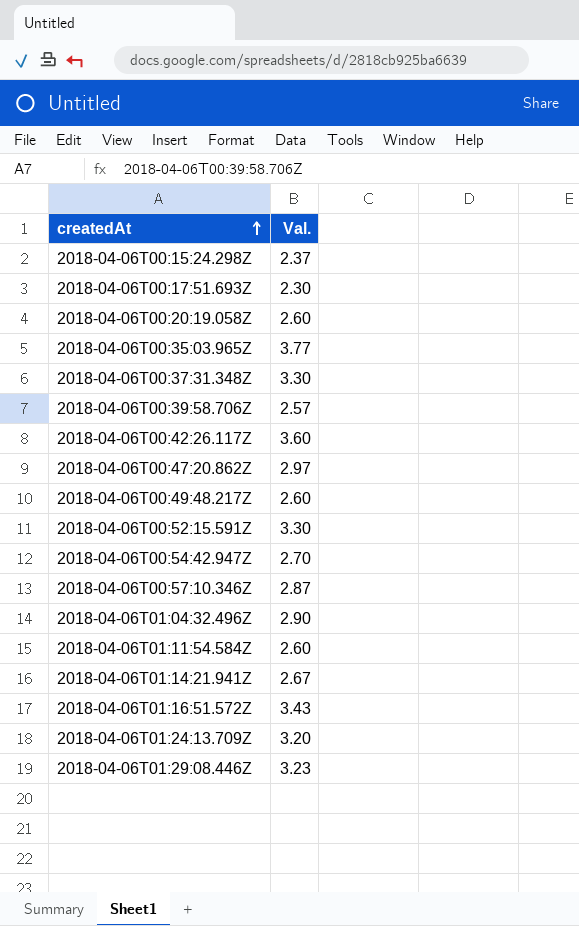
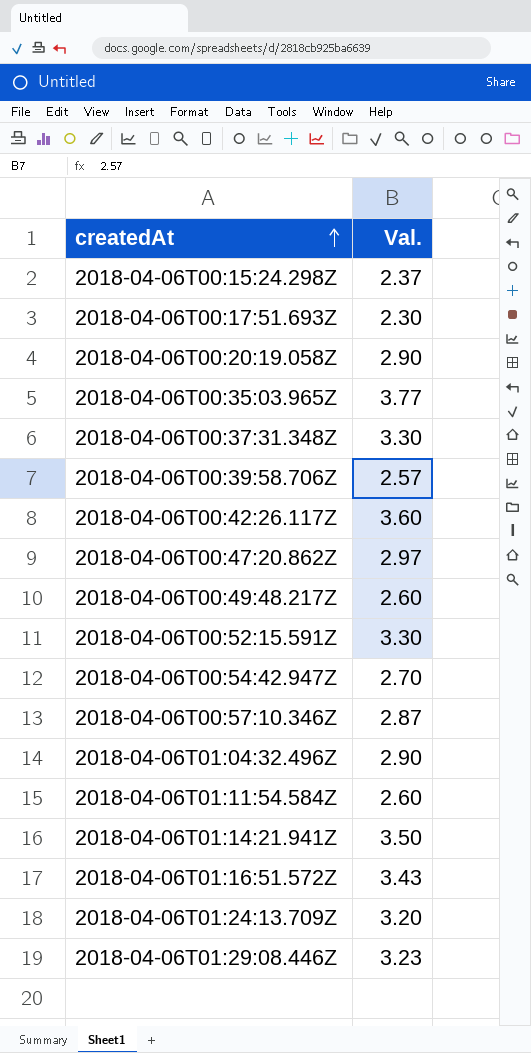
2018-04-06T00:20:19.058Z | Val.: 2.60 -> 2.90
2018-04-06T01:14:21.941Z | Val.: 2.67 -> 3.50

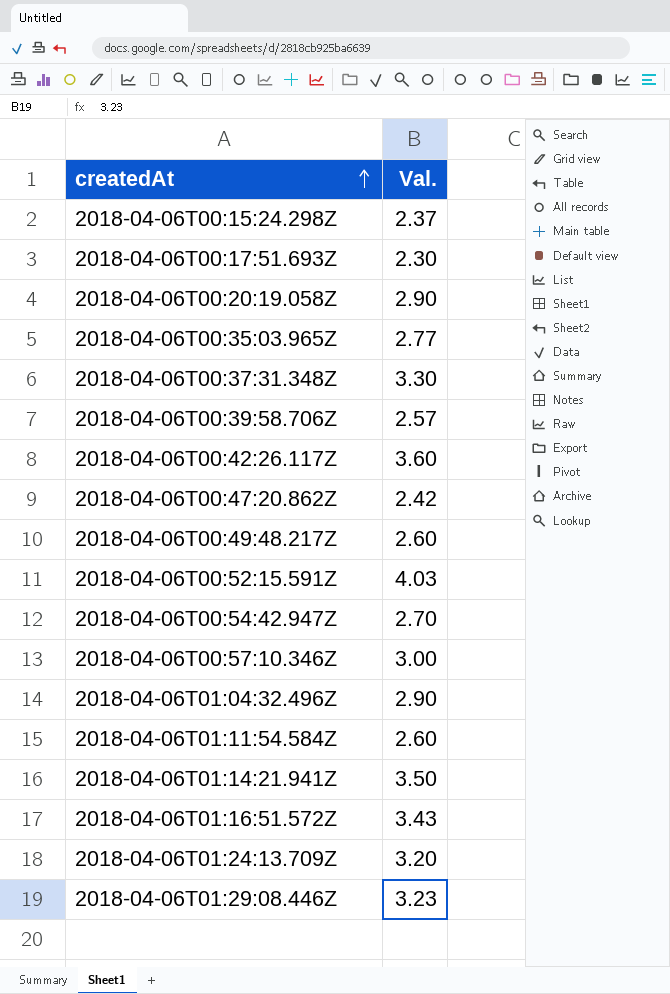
2018-04-06T00:35:03.965Z | Val.: 3.77 -> 2.77
2018-04-06T00:47:20.862Z | Val.: 2.97 -> 2.42
2018-04-06T00:52:15.591Z | Val.: 3.30 -> 4.03
2018-04-06T00:57:10.346Z | Val.: 2.87 -> 3.00

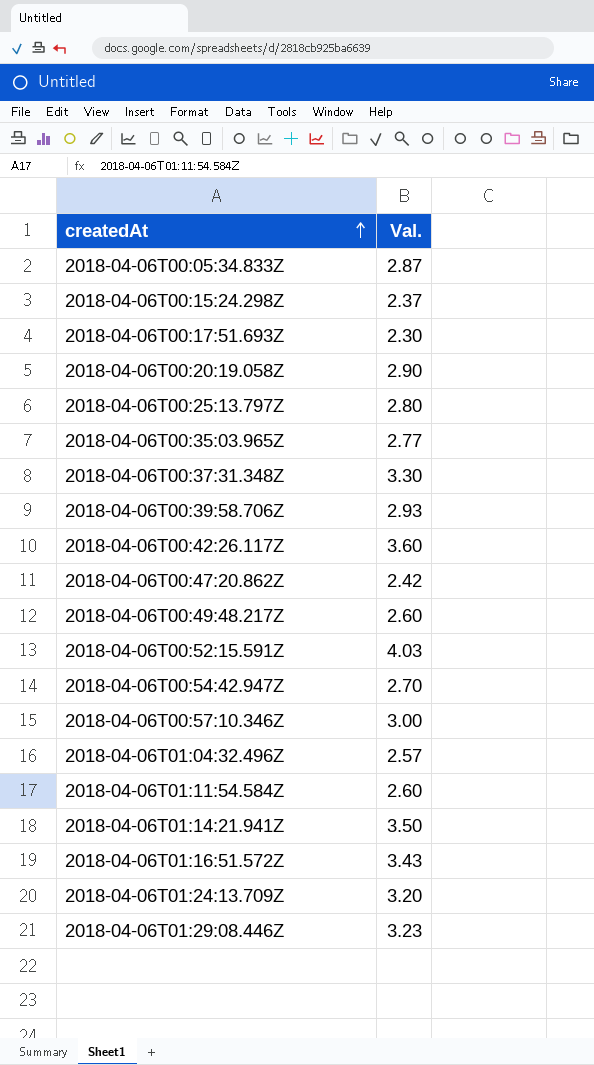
row 2018-04-06T00:05:34.833Z: none -> 2.87
row 2018-04-06T00:25:13.797Z: none -> 2.80
2018-04-06T00:39:58.706Z | Val.: 2.57 -> 2.93
2018-04-06T01:04:32.496Z | Val.: 2.90 -> 2.57

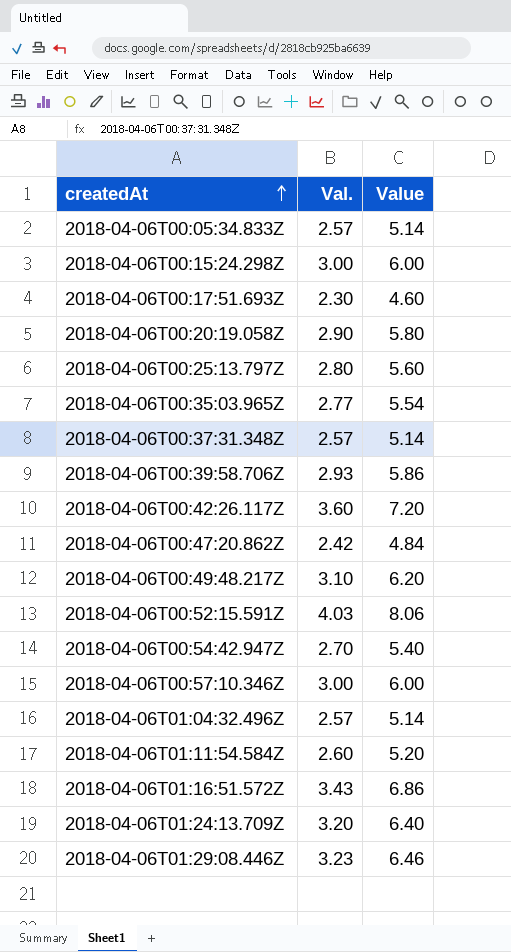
column Value | formula: none -> [Val.] * 2
row 2018-04-06T01:14:21.941Z: 3.50 -> none
2018-04-06T00:05:34.833Z | Val.: 2.87 -> 2.57
2018-04-06T00:15:24.298Z | Val.: 2.37 -> 3.00
2018-04-06T00:37:31.348Z | Val.: 3.30 -> 2.57
2018-04-06T00:49:48.217Z | Val.: 2.60 -> 3.10

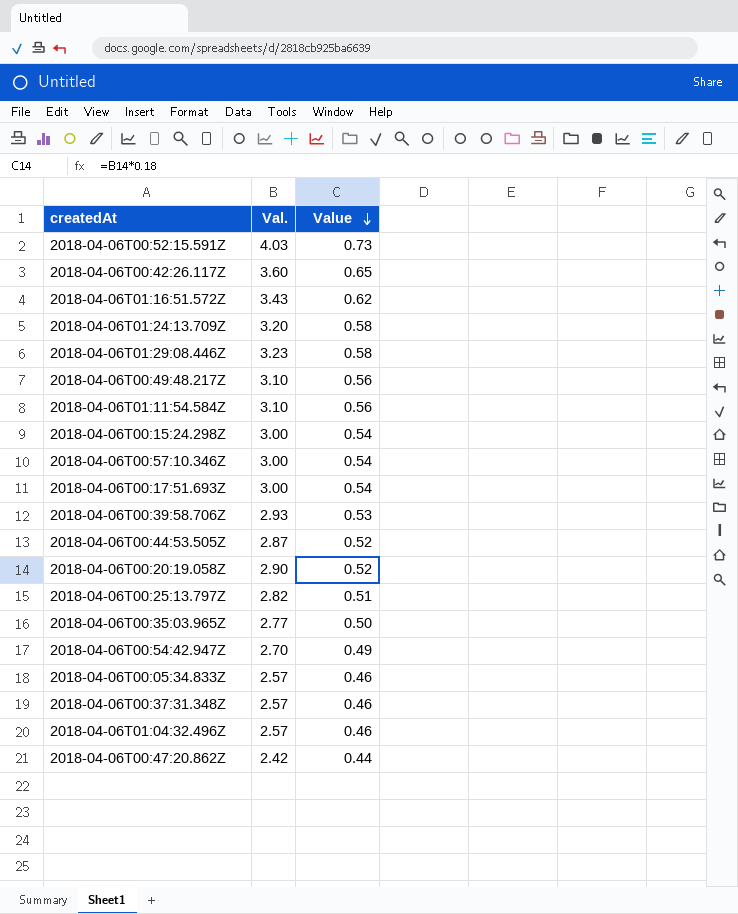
row order: createdAt ascending -> Value descending
column Value | formula: [Val.] * 2 -> [Val.] * 0.18
2018-04-06T01:11:54.584Z | Val.: 2.60 -> 3.10
2018-04-06T00:17:51.693Z | Val.: 2.30 -> 3.00
row 2018-04-06T00:44:53.505Z: none -> 2.87 | 0.52
2018-04-06T00:25:13.797Z | Val.: 2.80 -> 2.82

